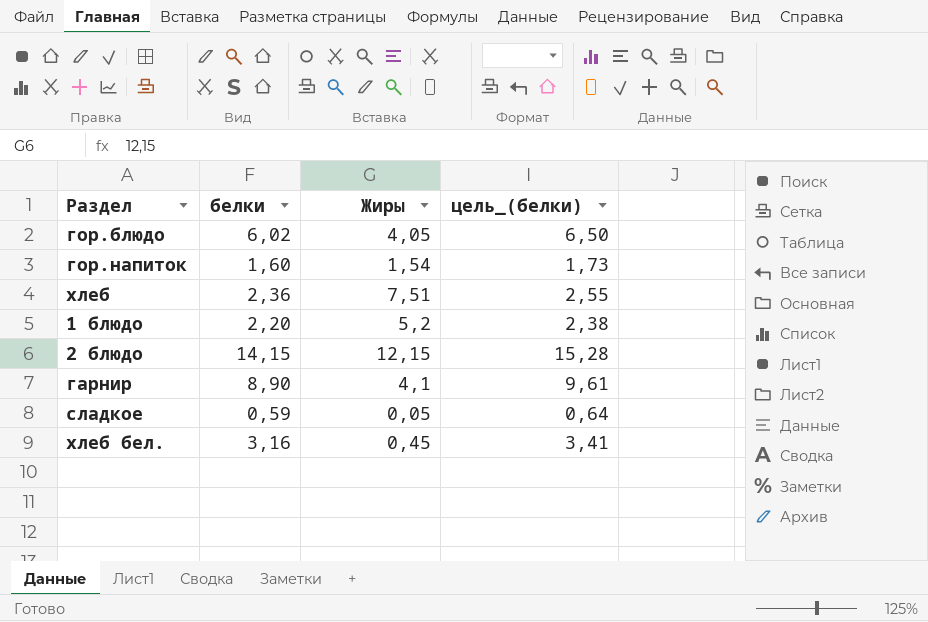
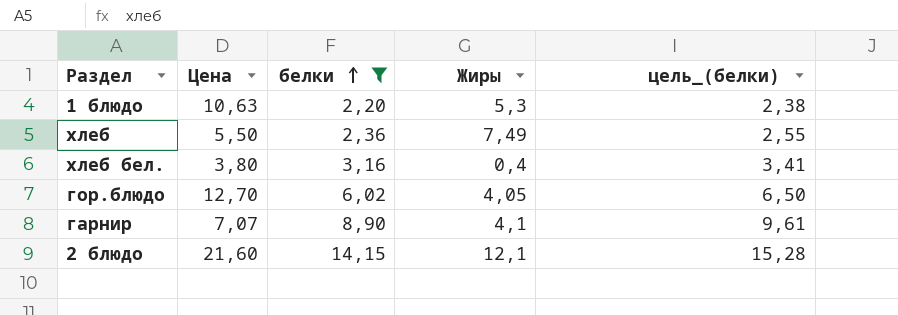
filter: none -> белки >= 2,20
row order: none -> белки ascending
column Цена | position: none -> 2
1 блюдо | Жиры: 5,2 -> 5,3
хлеб | Жиры: 7,51 -> 7,49
хлеб бел. | Жиры: 0,45 -> 0,4
2 блюдо | Жиры: 12,15 -> 12,1

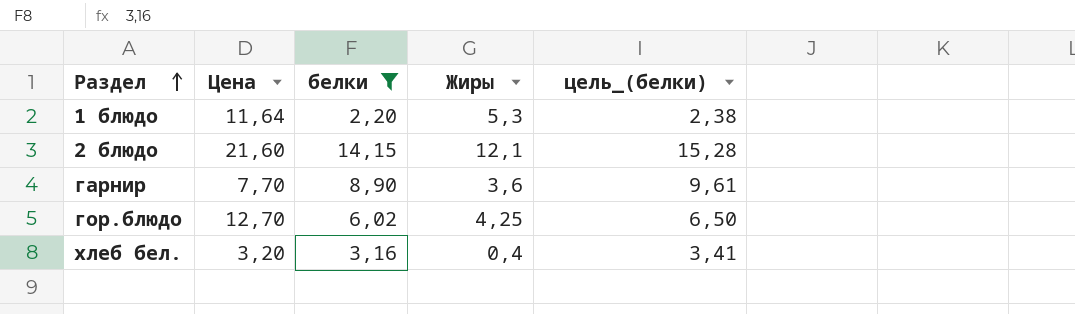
row order: белки ascending -> Раздел ascending
row хлеб: 5,50 | 2,36 | 7,49 | 2,55 -> none
1 блюдо | Цена: 10,63 -> 11,64
гарнир | Цена: 7,07 -> 7,70
гарнир | Жиры: 4,1 -> 3,6
гор.блюдо | Жиры: 4,05 -> 4,25
хлеб бел. | Цена: 3,80 -> 3,20

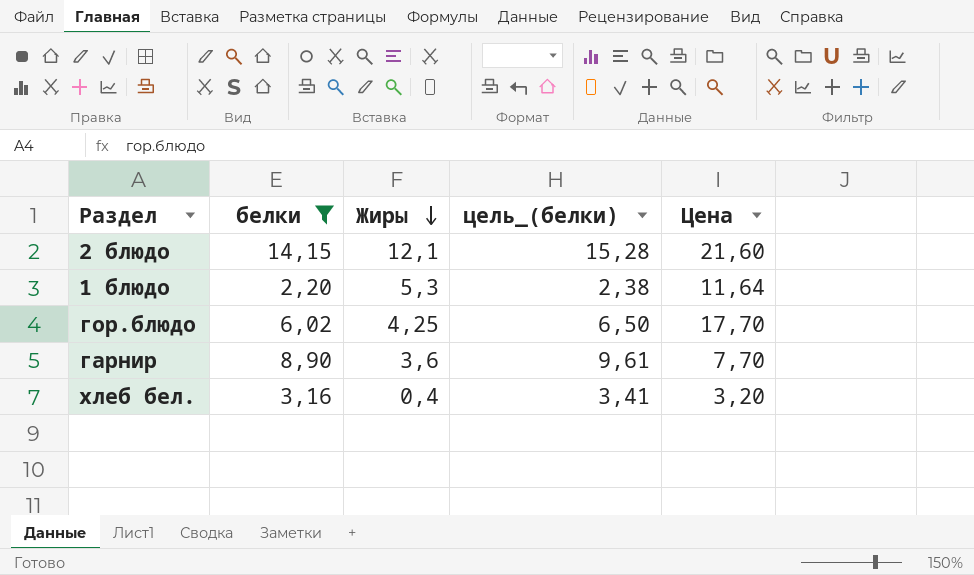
row order: Раздел ascending -> Жиры descending
column Цена | position: 2 -> 5
гор.блюдо | Цена: 12,70 -> 17,70

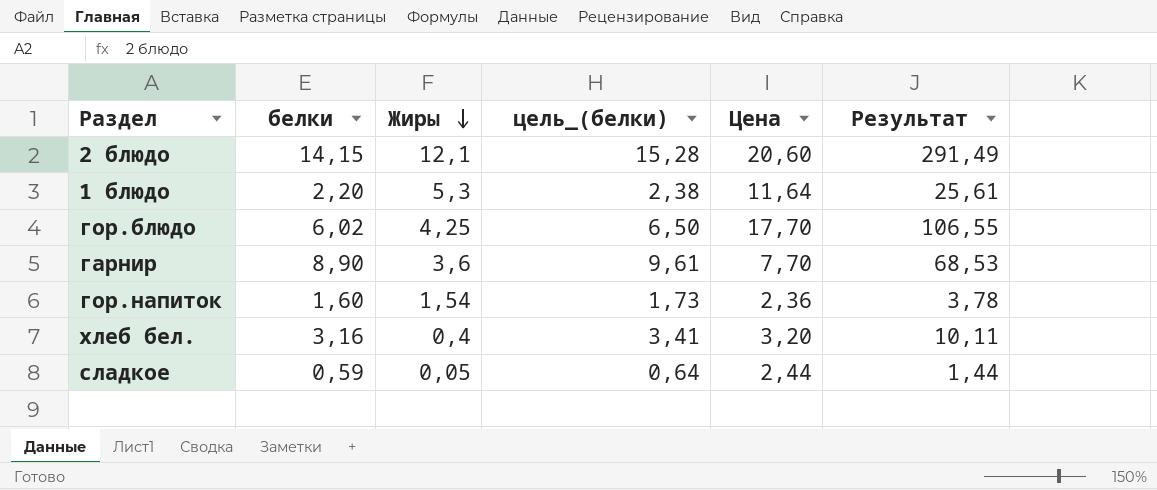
filter: белки >= 2,20 -> none
column Результат | formula: none -> [белки] * [Цена]
2 блюдо | Цена: 21,60 -> 20,60

